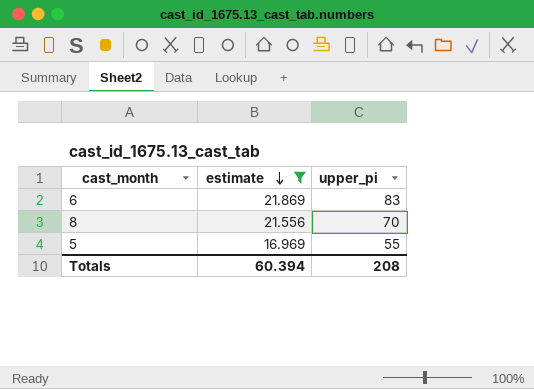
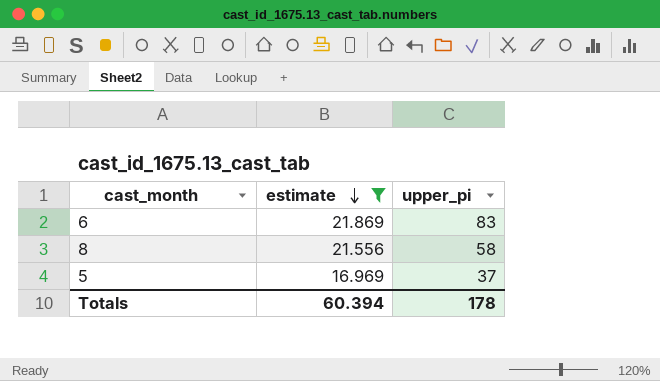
8 | upper_pi: 70 -> 58
5 | upper_pi: 55 -> 37
Totals | upper_pi: 208 -> 178

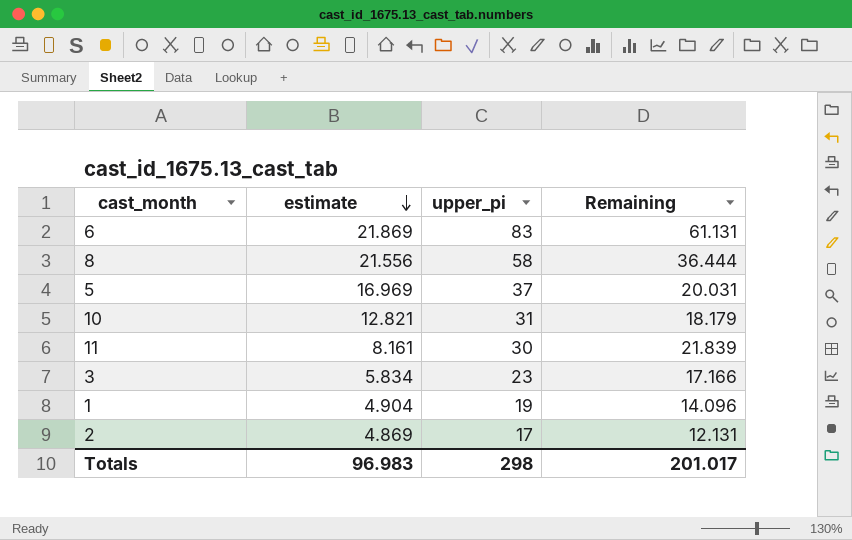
filter: estimate >= 16.969 -> none
column Remaining | formula: none -> [upper_pi] - [estimate]
Totals | estimate: 60.394 -> 96.983
Totals | upper_pi: 178 -> 298

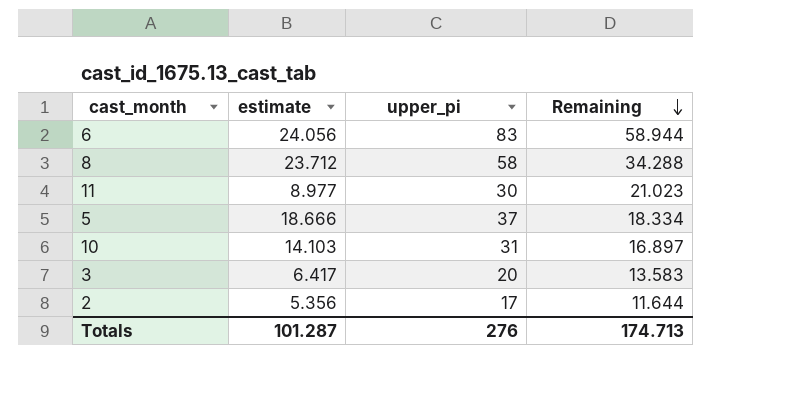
row order: estimate descending -> Remaining descending
row 1: 4.904 | 19 | 14.096 -> none
6 | estimate: 21.869 -> 24.056
6 | Remaining: 61.131 -> 58.944
8 | estimate: 21.556 -> 23.712
8 | Remaining: 36.444 -> 34.288
11 | estimate: 8.161 -> 8.977
11 | Remaining: 21.839 -> 21.023
5 | estimate: 16.969 -> 18.666
5 | Remaining: 20.031 -> 18.334
10 | estimate: 12.821 -> 14.103
10 | Remaining: 18.179 -> 16.897
3 | estimate: 5.834 -> 6.417
3 | upper_pi: 23 -> 20
3 | Remaining: 17.166 -> 13.583
2 | estimate: 4.869 -> 5.356
2 | Remaining: 12.131 -> 11.644
Totals | estimate: 96.983 -> 101.287
Totals | upper_pi: 298 -> 276
Totals | Remaining: 201.017 -> 174.713

